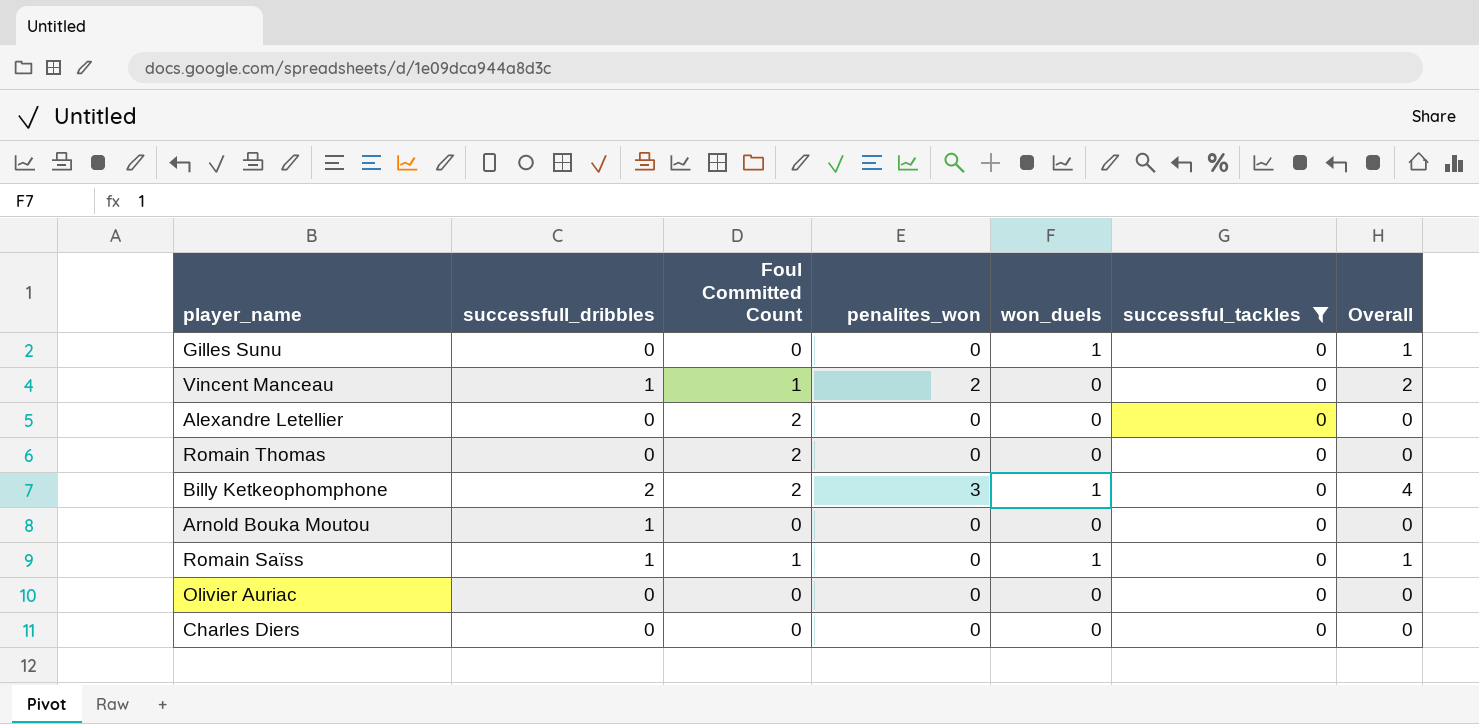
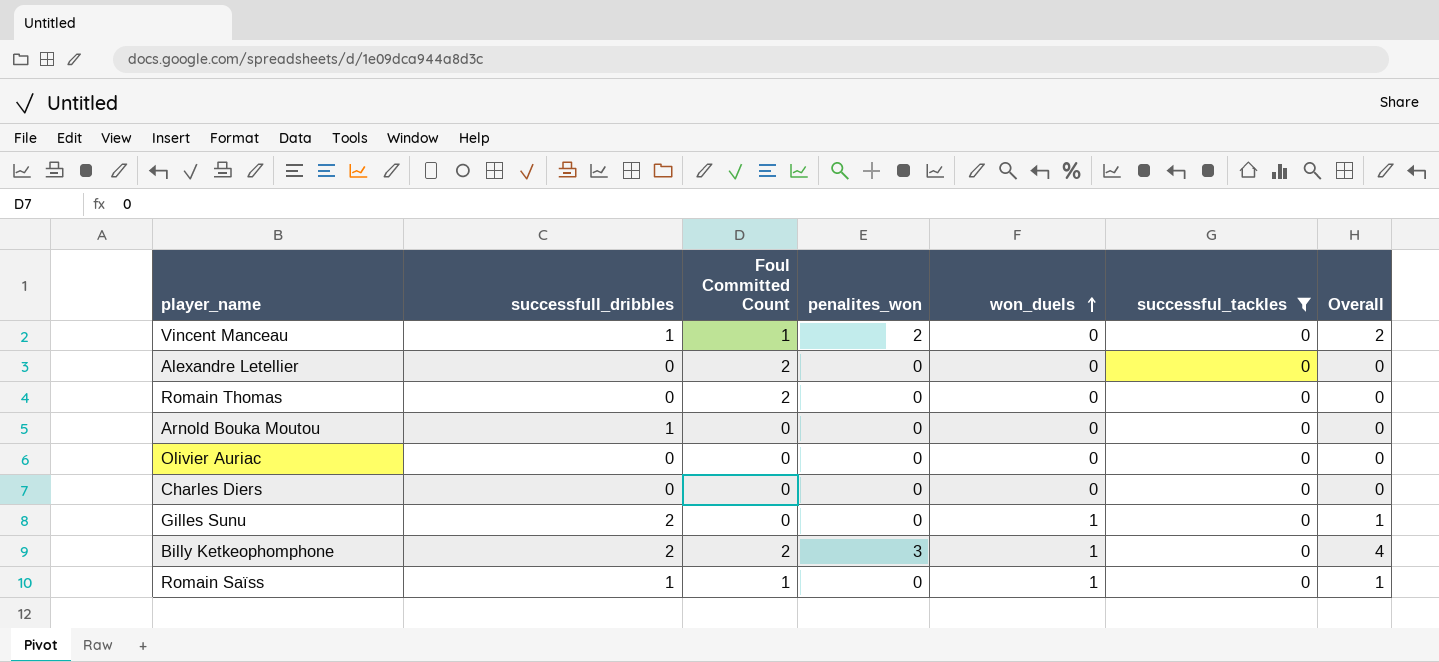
row order: none -> won_duels ascending
Gilles Sunu | successfull_dribbles: 0 -> 2

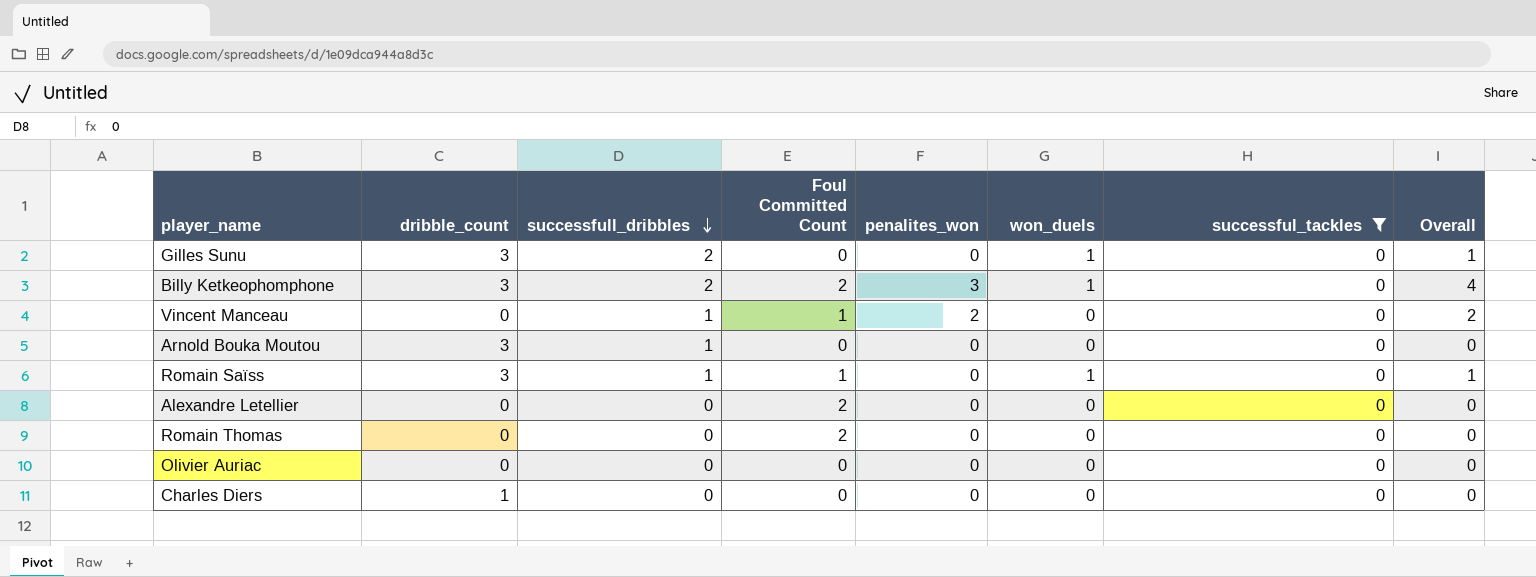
row order: won_duels ascending -> successfull_dribbles descending
column dribble_count | position: none -> 2

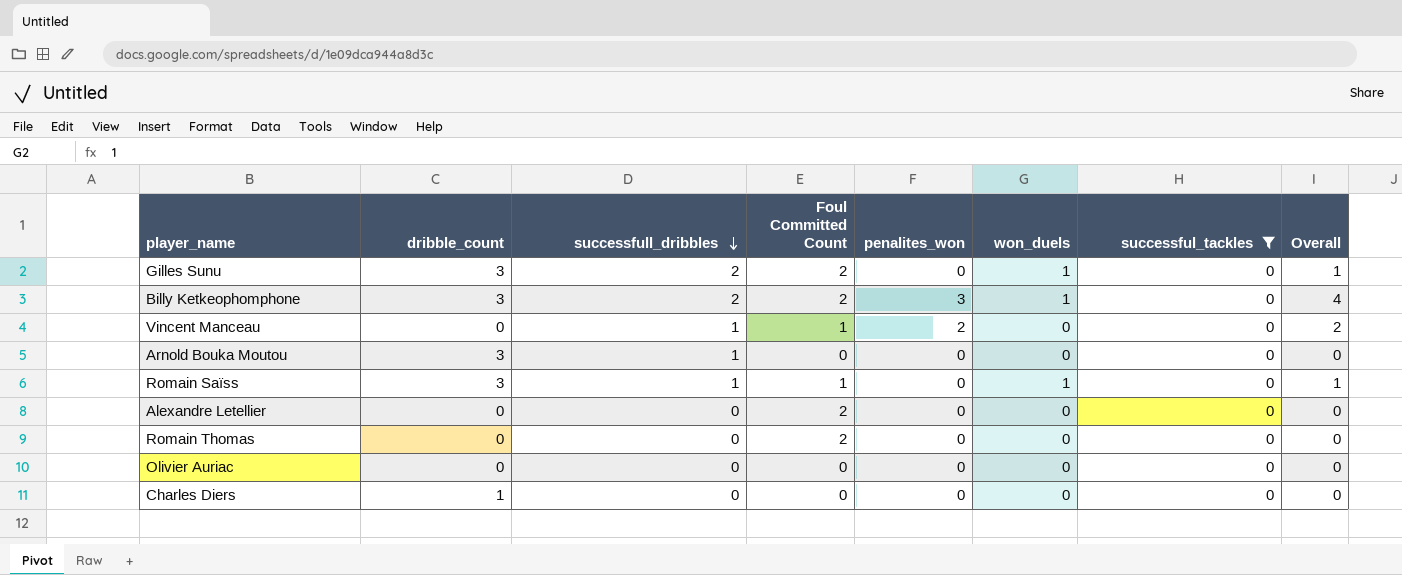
Gilles Sunu | Foul Committed Count: 0 -> 2

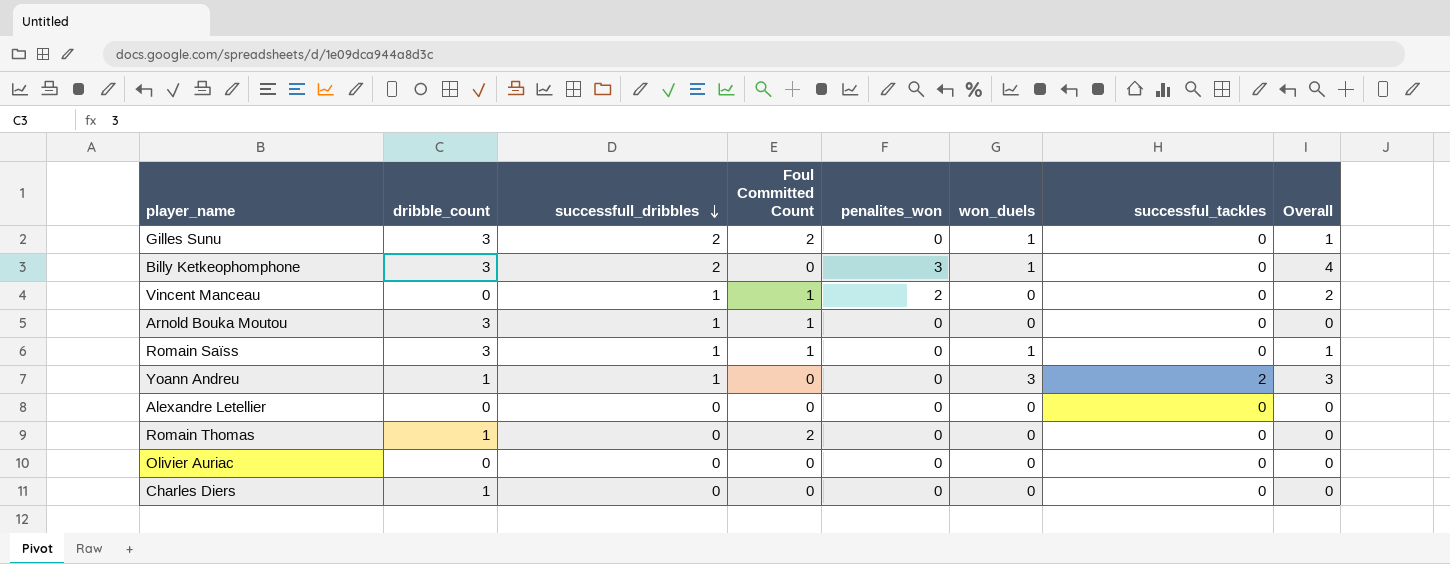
filter: successful_tackles = 0 -> none
Billy Ketkeophomphone | Foul Committed Count: 2 -> 0
Arnold Bouka Moutou | Foul Committed Count: 0 -> 1
Alexandre Letellier | Foul Committed Count: 2 -> 0
Romain Thomas | dribble_count: 0 -> 1

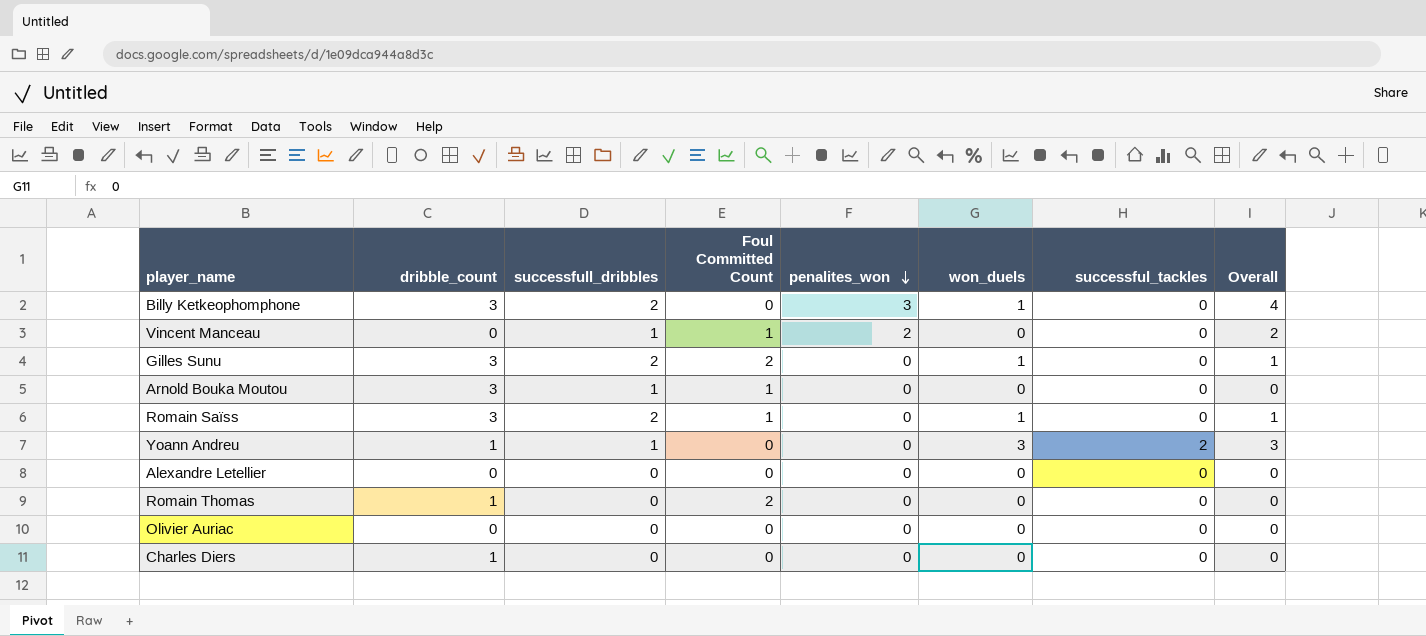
row order: successfull_dribbles descending -> penalites_won descending
Romain Saïss | successfull_dribbles: 1 -> 2

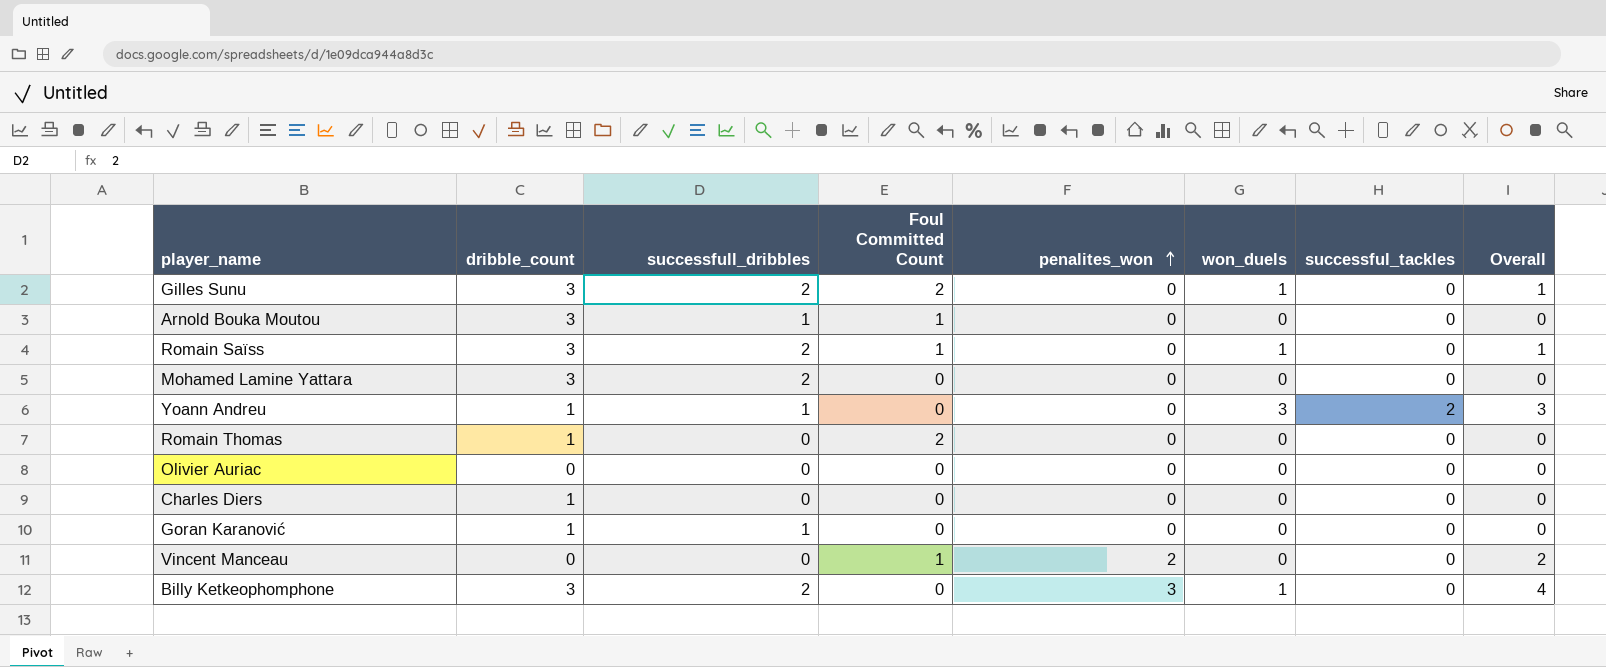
row order: penalites_won descending -> penalites_won ascending
row Alexandre Letellier: 0 | 0 | 0 | 0 | 0 | 0 | 0 -> none
row Mohamed Lamine Yattara: none -> 3 | 2 | 0 | 0 | 0 | 0 | 0
row Goran Karanović: none -> 1 | 1 | 0 | 0 | 0 | 0 | 0
Vincent Manceau | successfull_dribbles: 1 -> 0

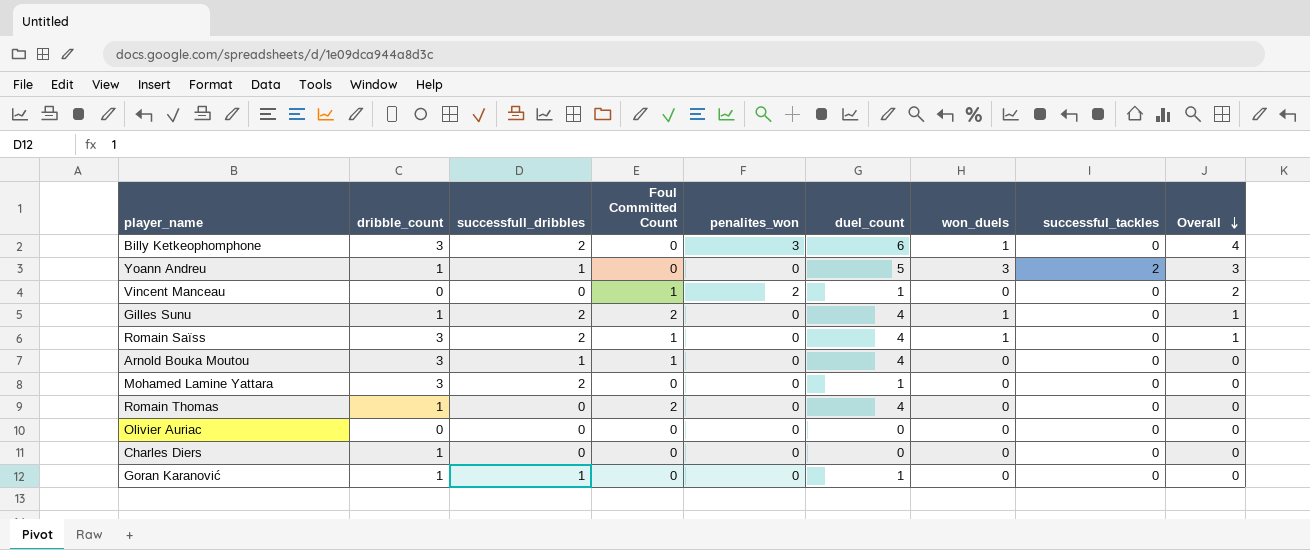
row order: penalites_won ascending -> Overall descending
column duel_count | position: none -> 6
Gilles Sunu | dribble_count: 3 -> 1

